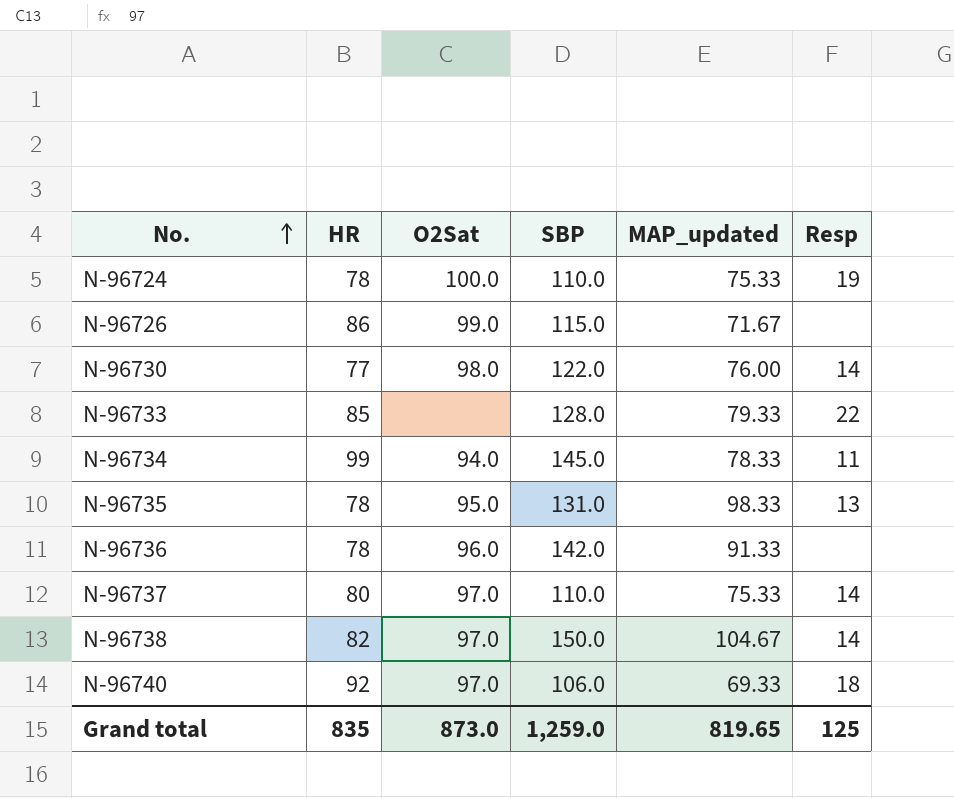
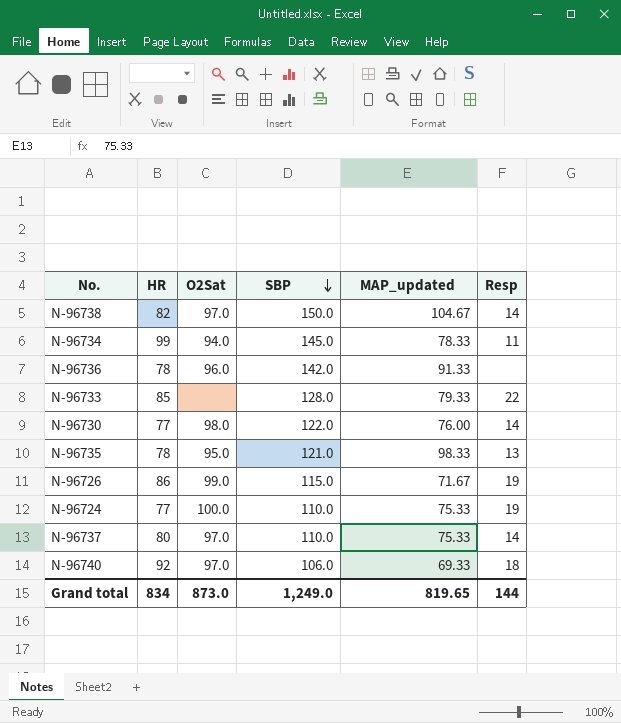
row order: No. ascending -> SBP descending
N-96735 | SBP: 131.0 -> 121.0
N-96726 | Resp: none -> 19
N-96724 | HR: 78 -> 77
Grand total | HR: 835 -> 834
Grand total | SBP: 1,259.0 -> 1,249.0
Grand total | Resp: 125 -> 144

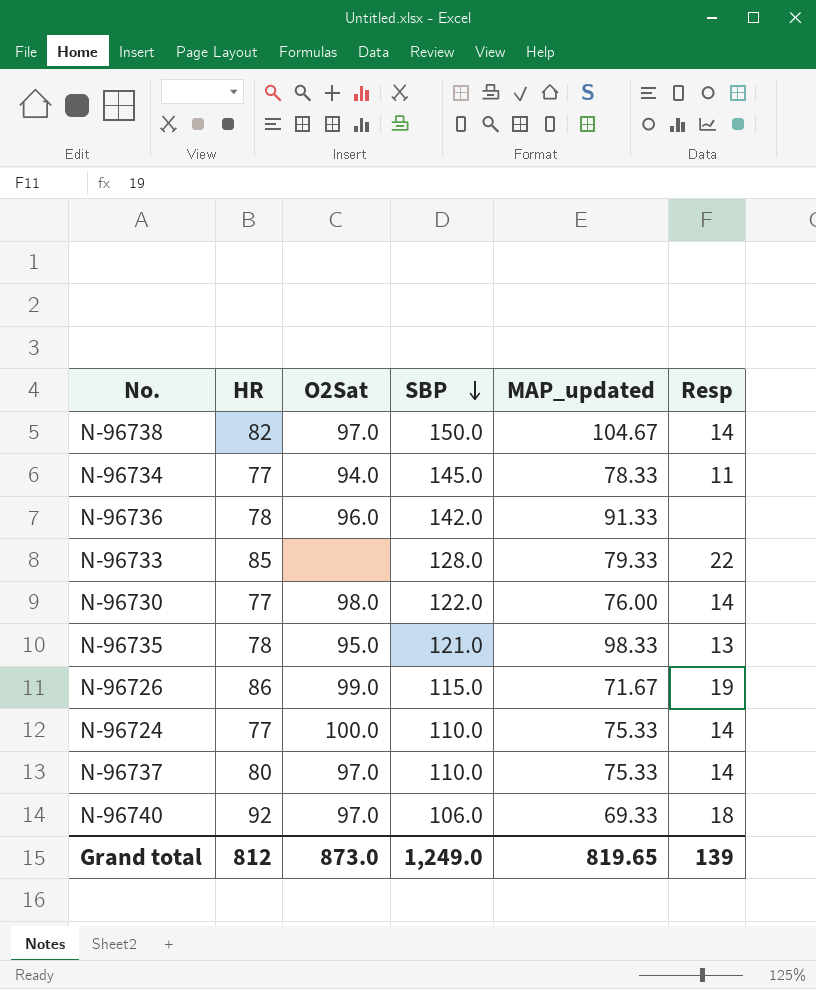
N-96734 | HR: 99 -> 77
N-96724 | Resp: 19 -> 14
Grand total | HR: 834 -> 812
Grand total | Resp: 144 -> 139

